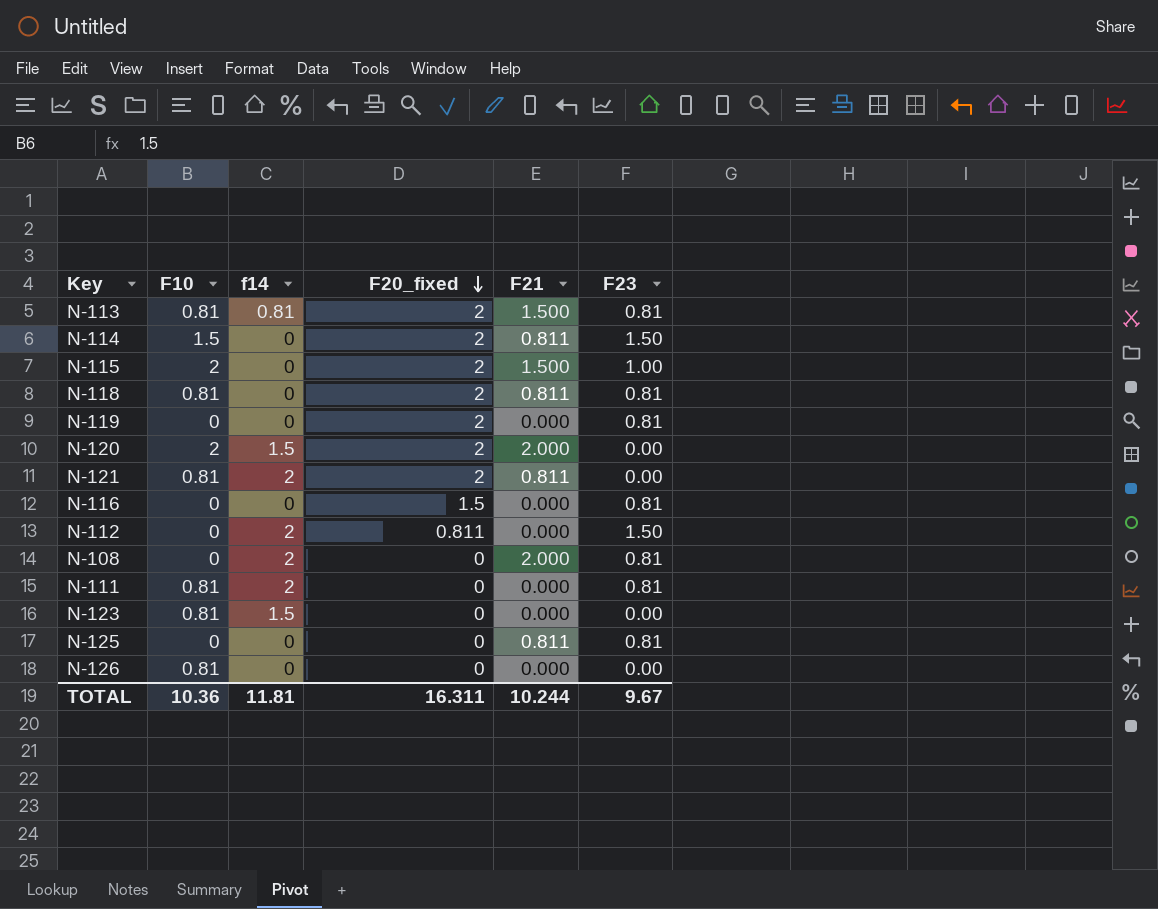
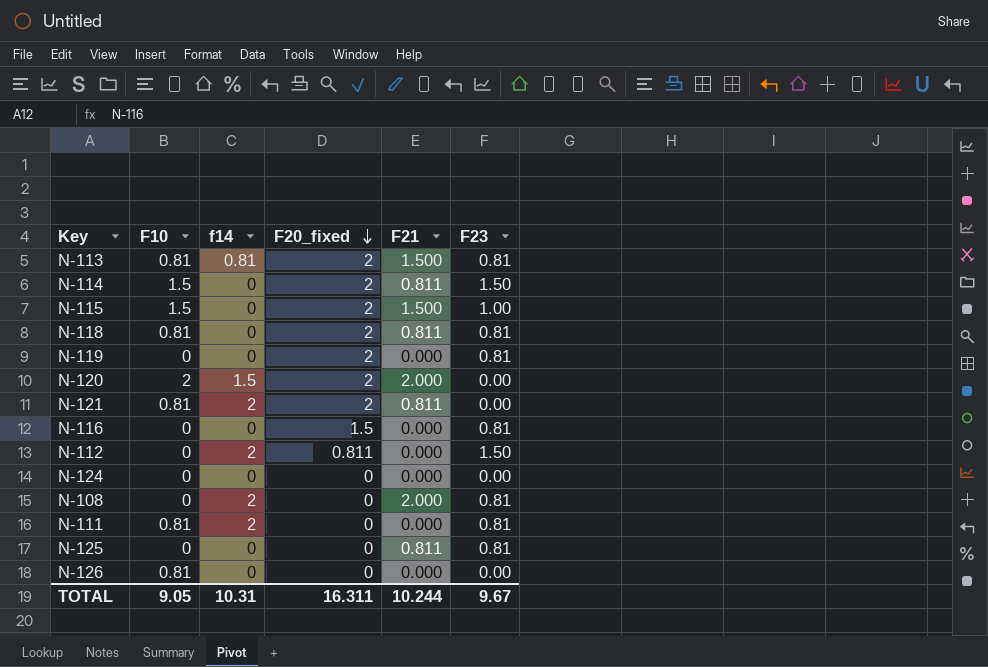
row N-123: 0.81 | 1.5 | 0 | 0.000 | 0.00 -> none
N-115 | F10: 2 -> 1.5
row N-124: none -> 0 | 0 | 0 | 0.000 | 0.00
TOTAL | F10: 10.36 -> 9.05
TOTAL | f14: 11.81 -> 10.31

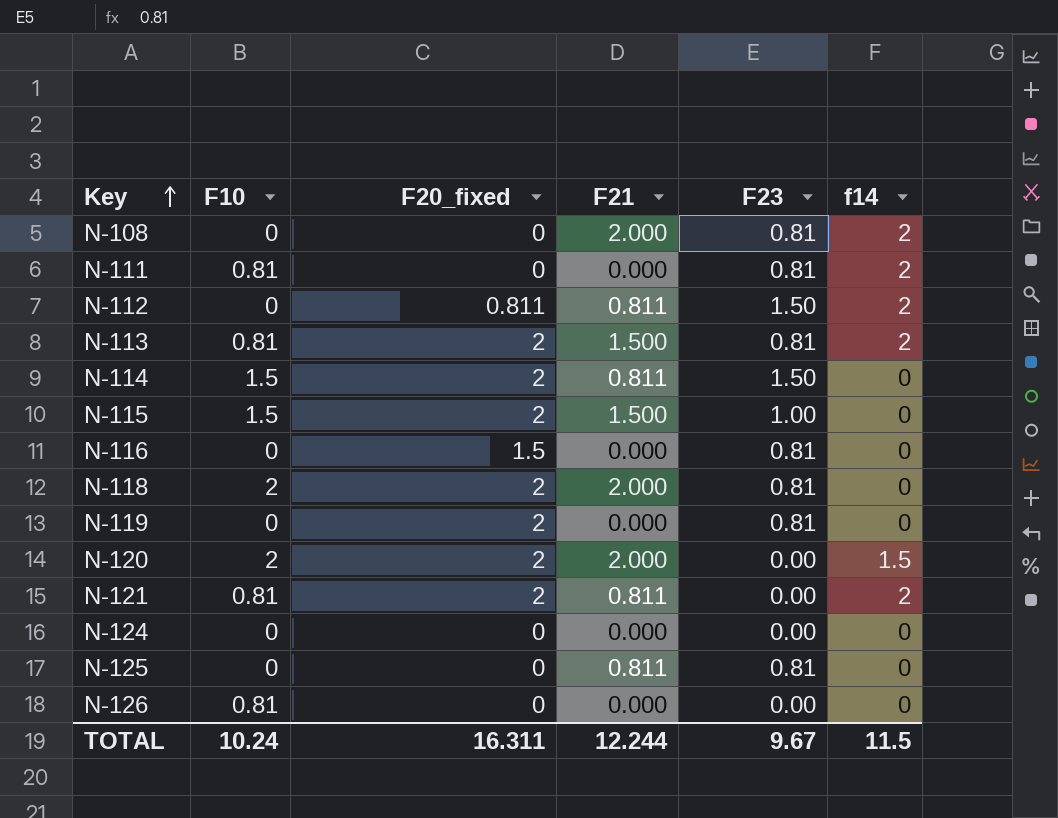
row order: F20_fixed descending -> Key ascending
column f14 | position: 3 -> 6
N-112 | F21: 0.000 -> 0.811
N-113 | f14: 0.81 -> 2
N-118 | F10: 0.81 -> 2
N-118 | F21: 0.811 -> 2.000
TOTAL | F10: 9.05 -> 10.24
TOTAL | F21: 10.244 -> 12.244
TOTAL | f14: 10.31 -> 11.5

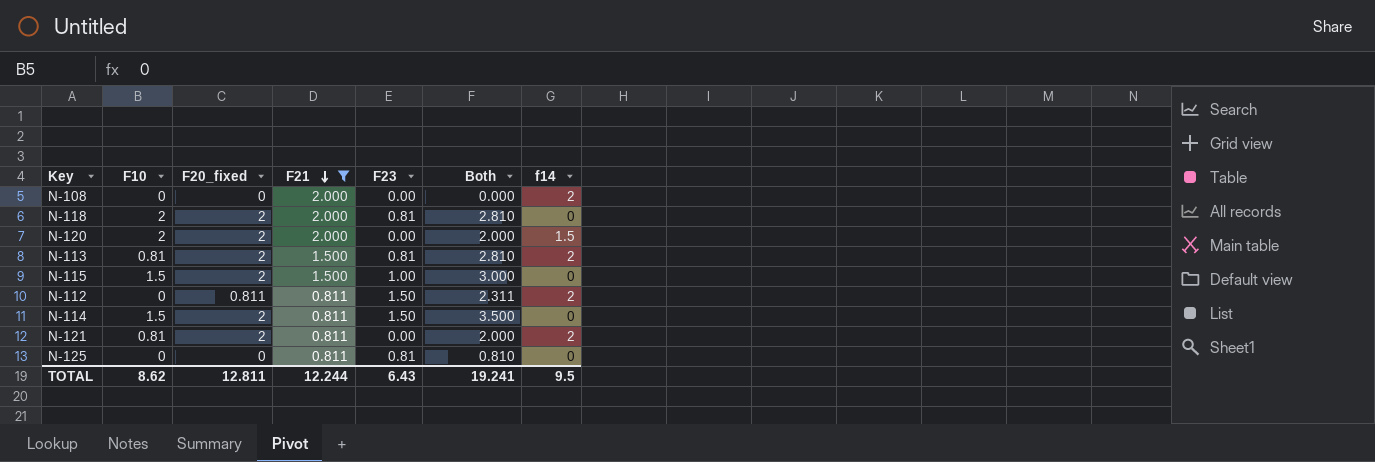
filter: none -> F21 != 0.000
row order: Key ascending -> F21 descending
column Both | formula: none -> [F20_fixed] + [F23]
N-108 | F23: 0.81 -> 0.00
TOTAL | F10: 10.24 -> 8.62
TOTAL | F20_fixed: 16.311 -> 12.811
TOTAL | F23: 9.67 -> 6.43
TOTAL | f14: 11.5 -> 9.5

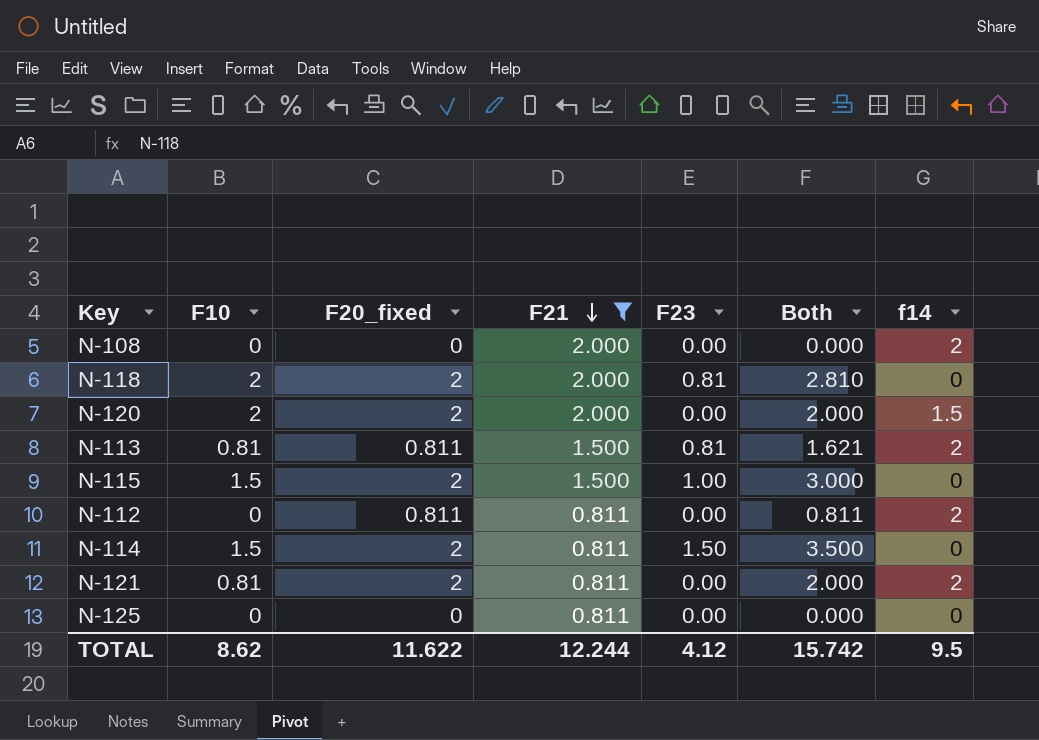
N-113 | F20_fixed: 2 -> 0.811
N-113 | Both: 2.810 -> 1.621
N-112 | F23: 1.50 -> 0.00
N-112 | Both: 2.311 -> 0.811
N-125 | F23: 0.81 -> 0.00
N-125 | Both: 0.810 -> 0.000
TOTAL | F20_fixed: 12.811 -> 11.622
TOTAL | F23: 6.43 -> 4.12
TOTAL | Both: 19.241 -> 15.742

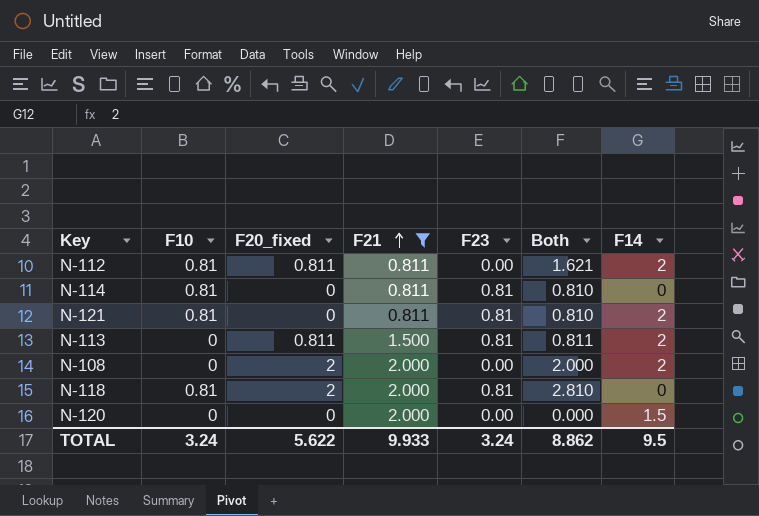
row order: F21 descending -> F21 ascending
column Both | formula: [F20_fixed] + [F23] -> [F10] + [F20_fixed]
column name: f14 -> F14
row N-115: 1.5 | 2 | 1.500 | 1.00 | 3.000 | 0 -> none
row N-125: 0 | 0 | 0.811 | 0.00 | 0.000 | 0 -> none
N-112 | F10: 0 -> 0.81
N-114 | F10: 1.5 -> 0.81
N-114 | F20_fixed: 2 -> 0
N-114 | F23: 1.50 -> 0.81
N-121 | F20_fixed: 2 -> 0
N-121 | F23: 0.00 -> 0.81
N-113 | F10: 0.81 -> 0
N-108 | F20_fixed: 0 -> 2
N-118 | F10: 2 -> 0.81
N-120 | F10: 2 -> 0
N-120 | F20_fixed: 2 -> 0
TOTAL | F10: 8.62 -> 3.24
TOTAL | F20_fixed: 11.622 -> 5.622
TOTAL | F21: 12.244 -> 9.933
TOTAL | F23: 4.12 -> 3.24
TOTAL | Both: 15.742 -> 8.862

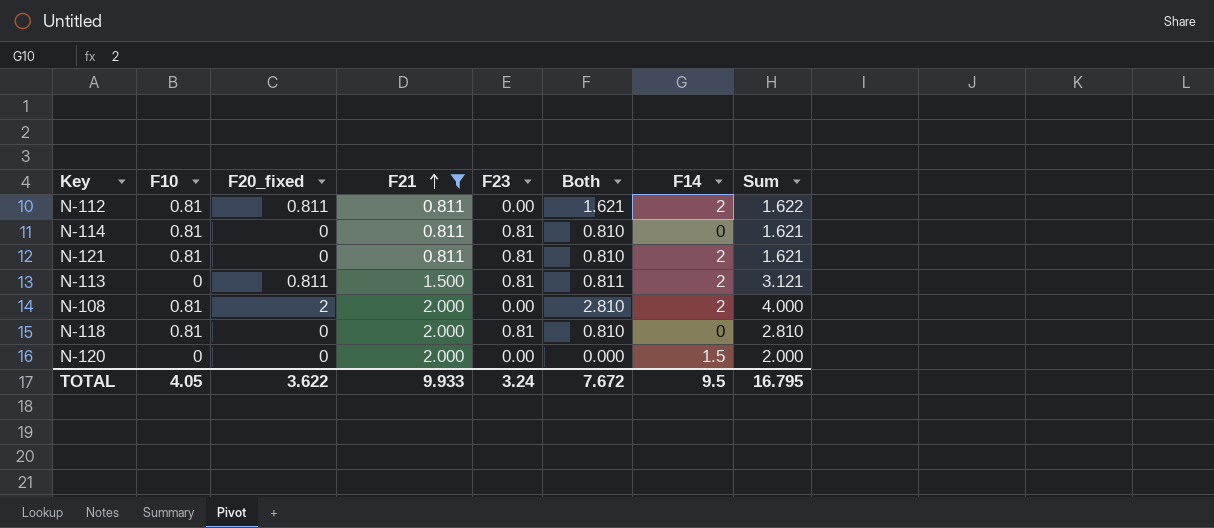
column Sum | formula: none -> [F20_fixed] + [F21] + [F23]
N-108 | F10: 0 -> 0.81
N-108 | Both: 2.000 -> 2.810
N-118 | F20_fixed: 2 -> 0
N-118 | Both: 2.810 -> 0.810
TOTAL | F10: 3.24 -> 4.05
TOTAL | F20_fixed: 5.622 -> 3.622
TOTAL | Both: 8.862 -> 7.672

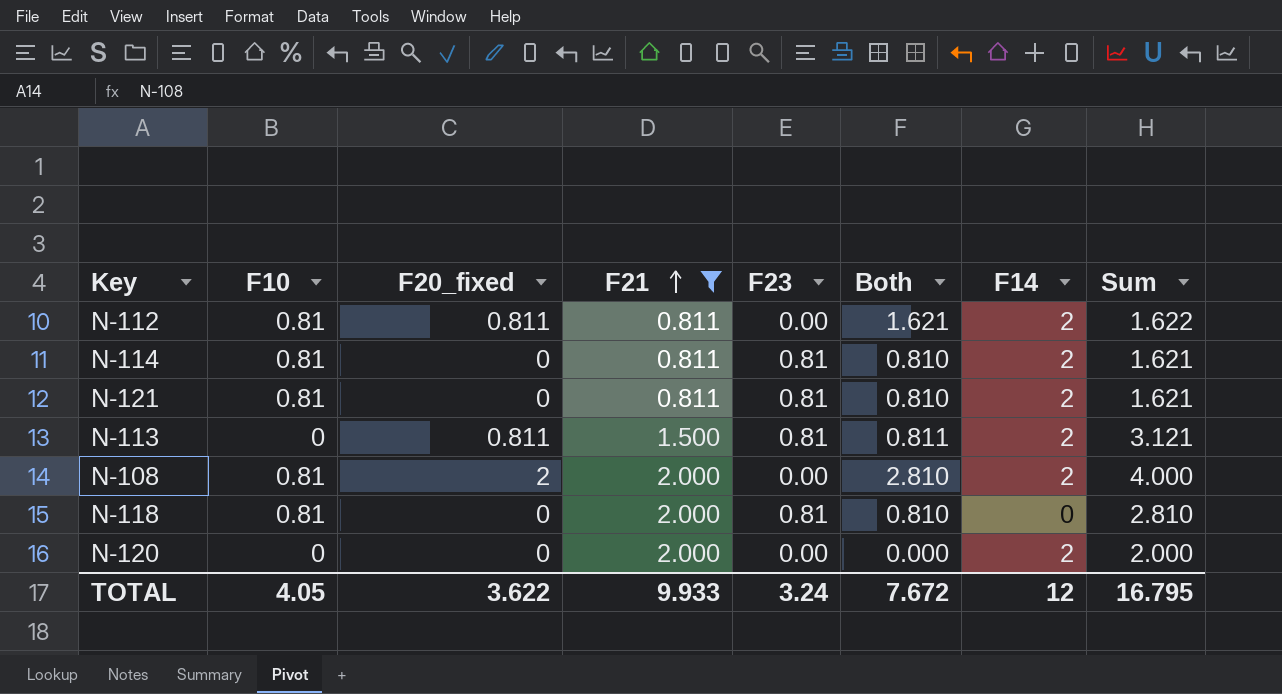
N-114 | F14: 0 -> 2
N-120 | F14: 1.5 -> 2
TOTAL | F14: 9.5 -> 12

